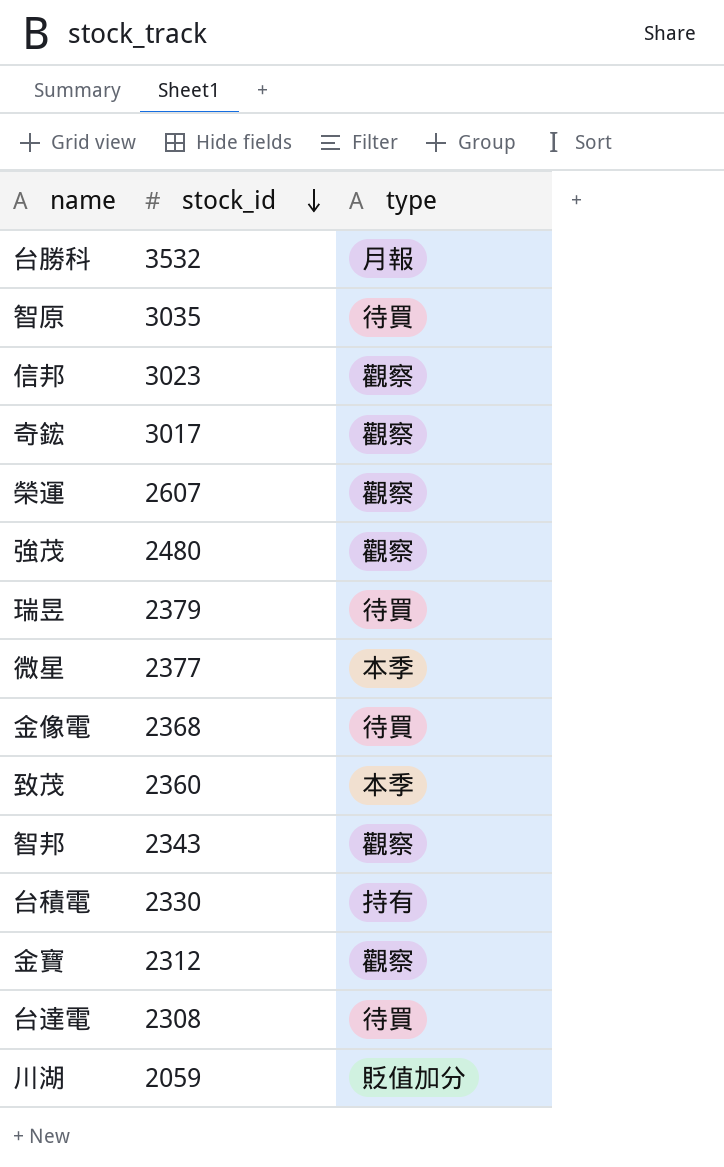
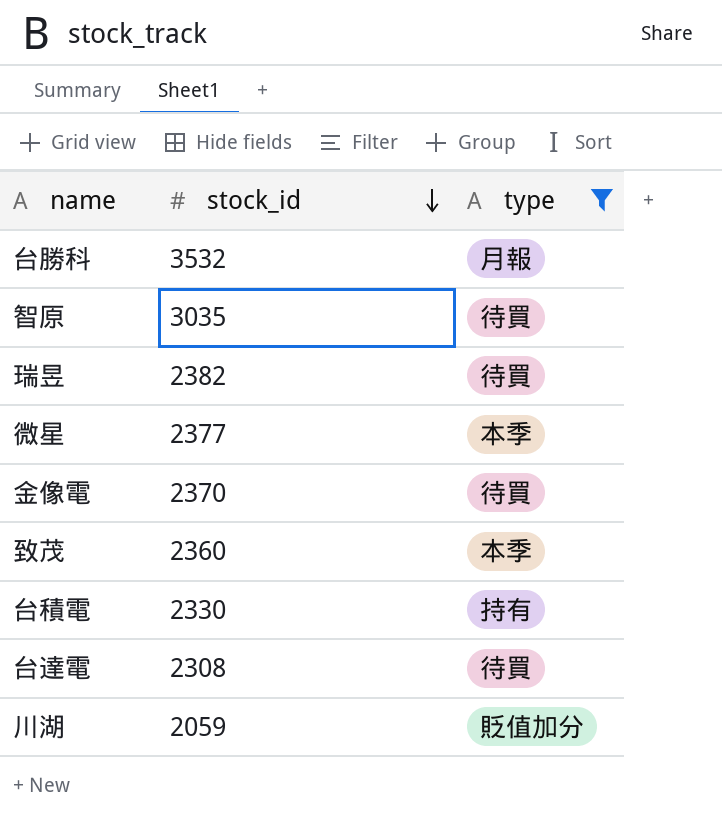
filter: none -> type != 觀察
瑞昱 | stock_id: 2379 -> 2382
金像電 | stock_id: 2368 -> 2370

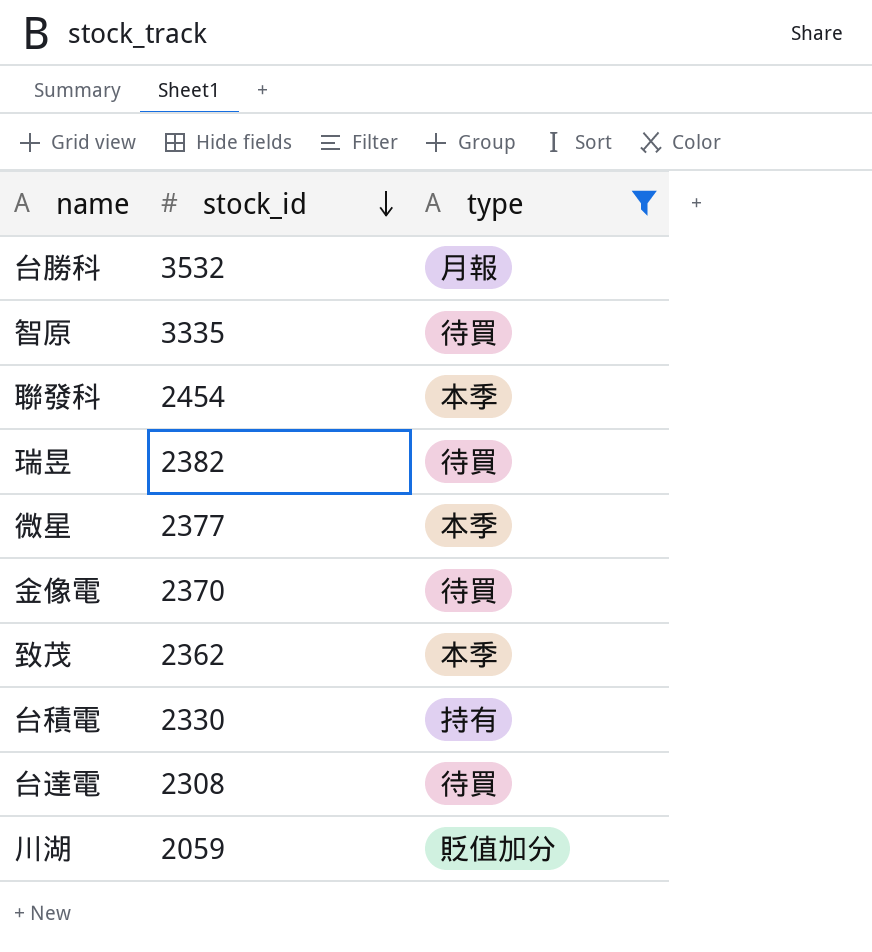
智原 | stock_id: 3035 -> 3335
row 聯發科: none -> 2454 | 本季
致茂 | stock_id: 2360 -> 2362

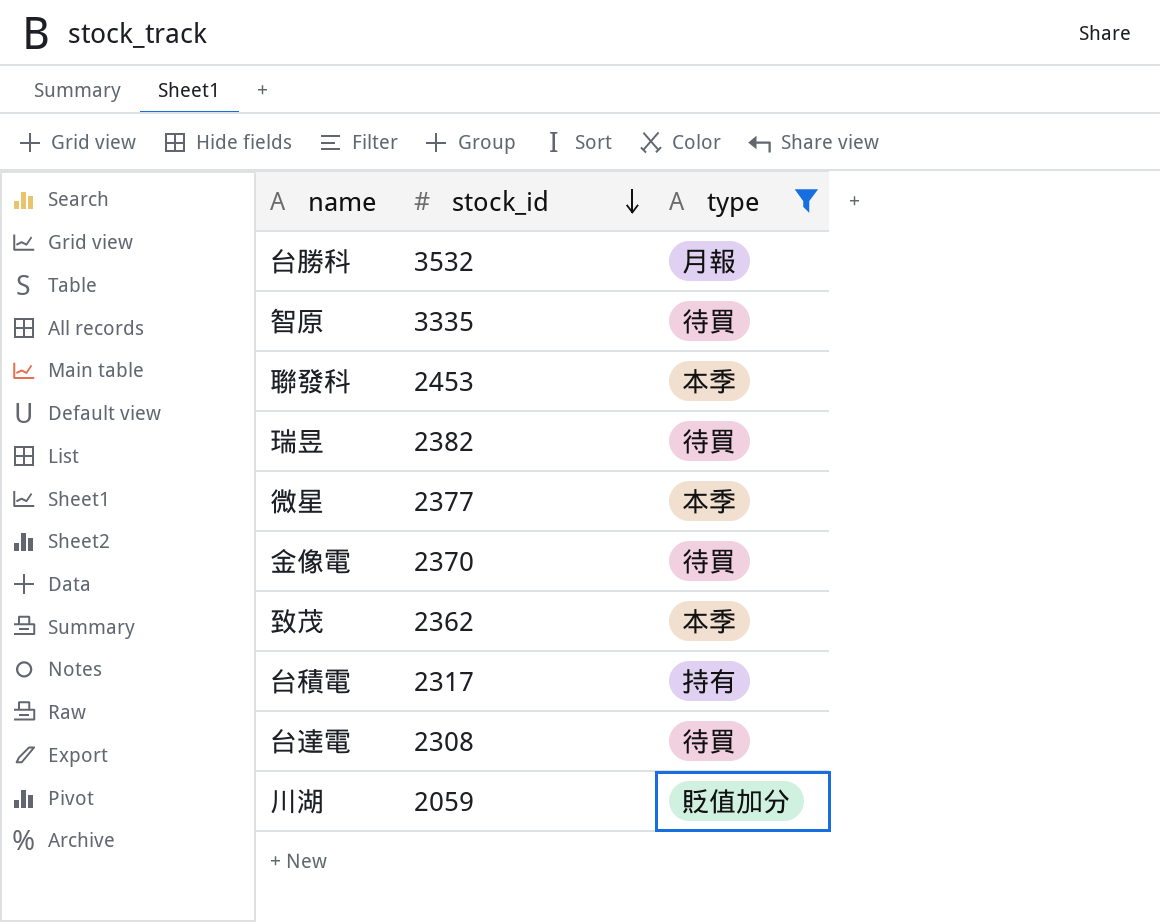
聯發科 | stock_id: 2454 -> 2453
台積電 | stock_id: 2330 -> 2317

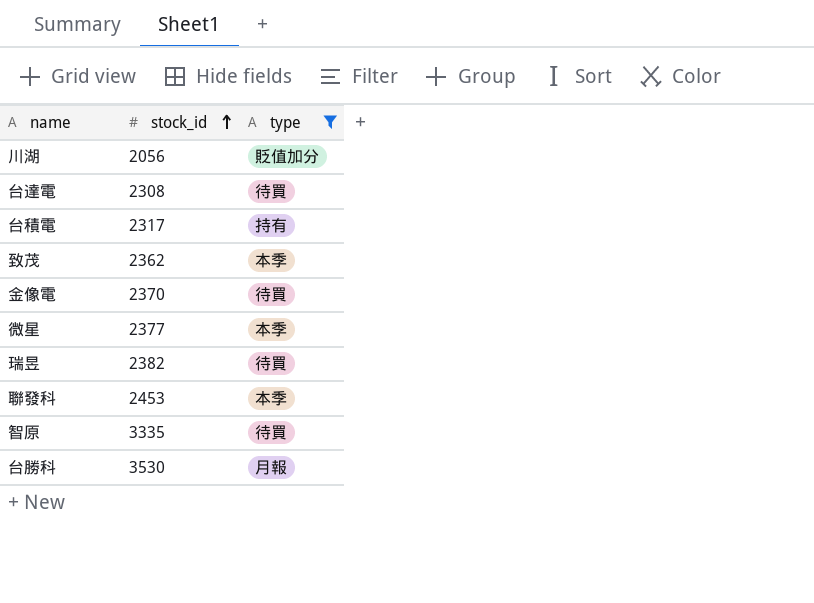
row order: stock_id descending -> stock_id ascending
川湖 | stock_id: 2059 -> 2056
台勝科 | stock_id: 3532 -> 3530

